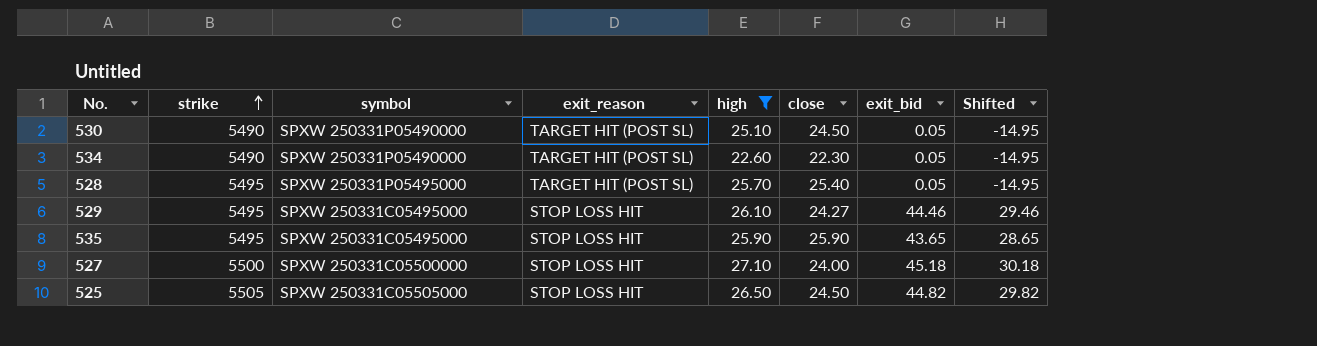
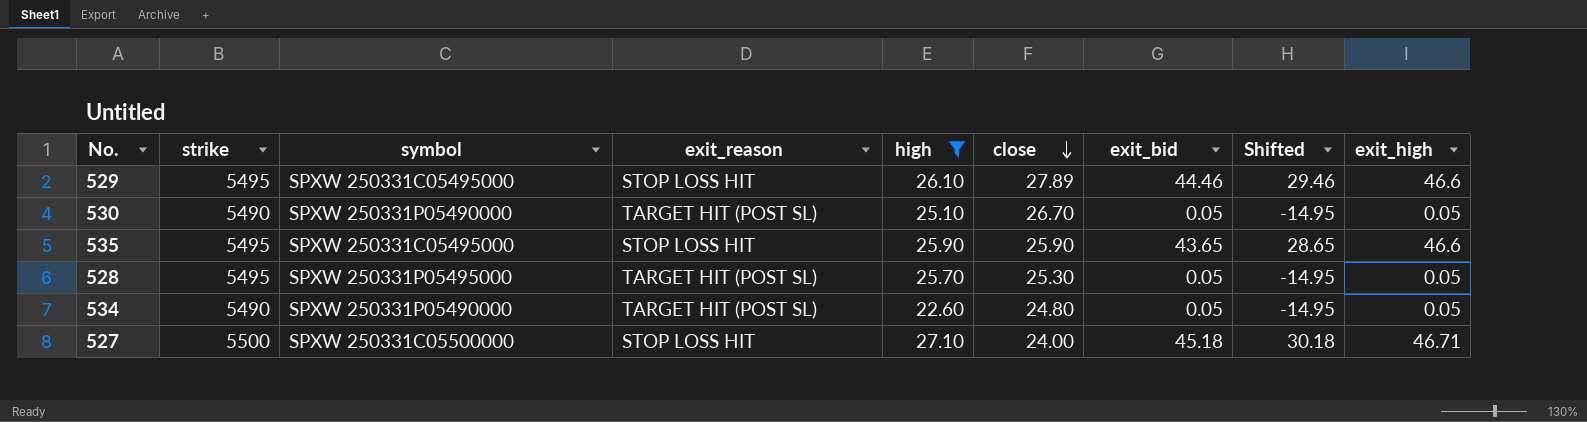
row order: strike ascending -> close descending
column exit_high | position: none -> 9
row 525: 5505 | SPXW 250331C05505000 | STOP LOSS HIT | 26.50 | 24.50 | 44.82 | 29.82 -> none
529 | close: 24.27 -> 27.89
530 | close: 24.50 -> 26.70
528 | close: 25.40 -> 25.30
534 | close: 22.30 -> 24.80

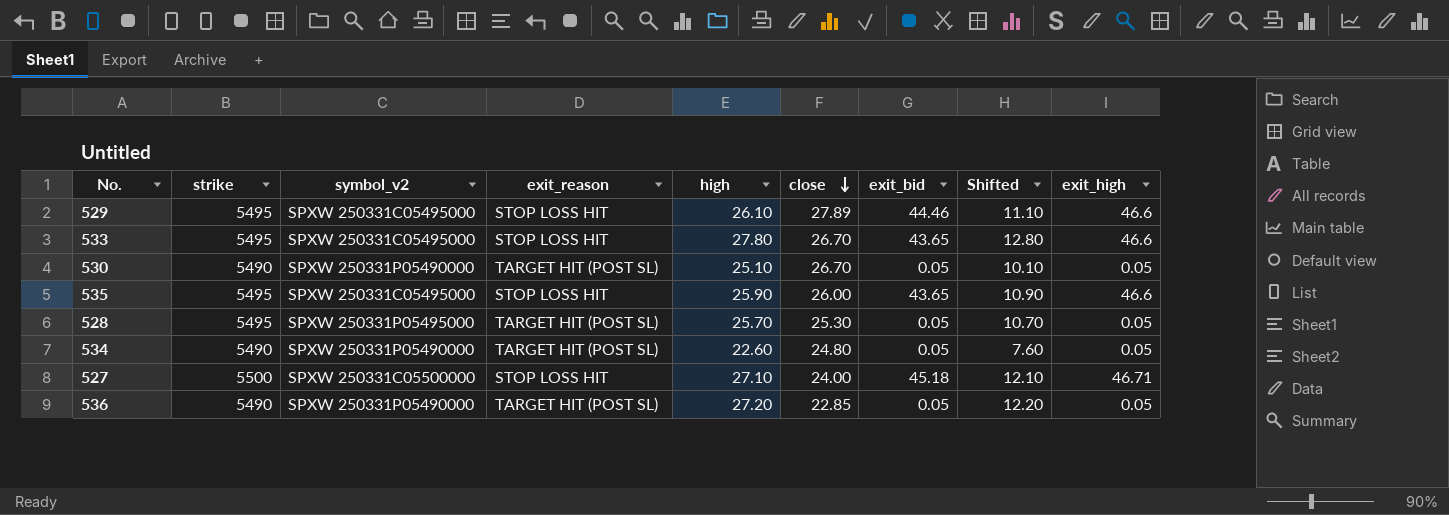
filter: high <= 27.10 -> none
column name: symbol -> symbol_v2
column Shifted | formula: [exit_bid] - 15 -> [high] - 15
535 | close: 25.90 -> 26.00

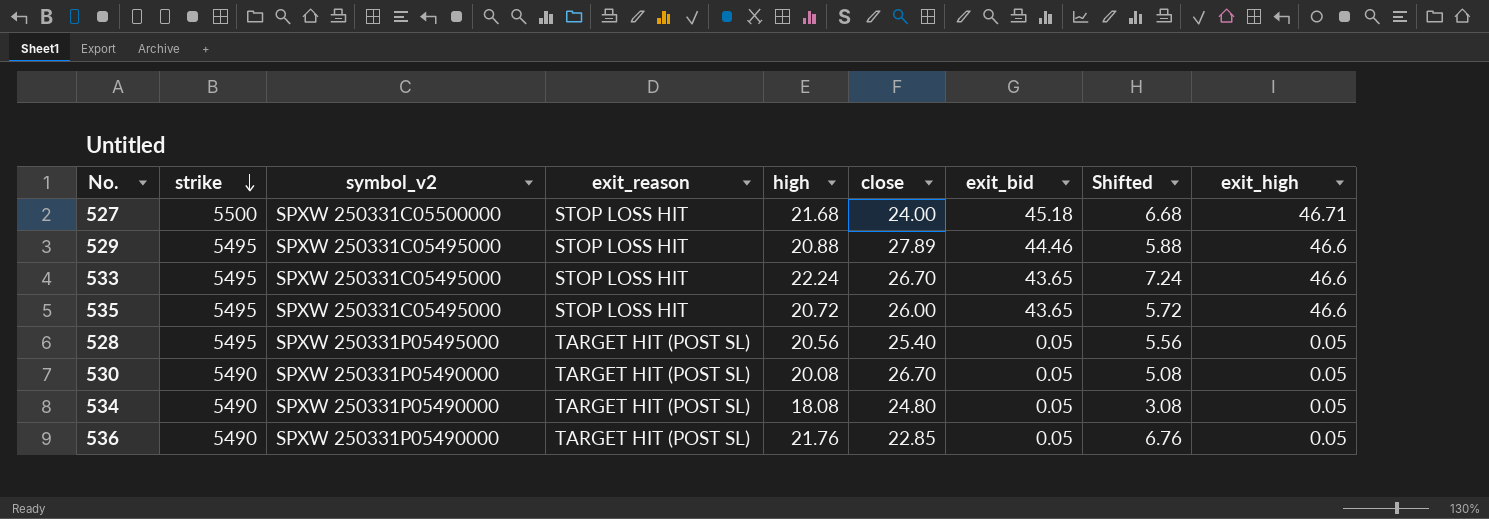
row order: close descending -> strike descending
527 | high: 27.10 -> 21.68
527 | Shifted: 12.10 -> 6.68
529 | high: 26.10 -> 20.88
529 | Shifted: 11.10 -> 5.88
533 | high: 27.80 -> 22.24
533 | Shifted: 12.80 -> 7.24
535 | high: 25.90 -> 20.72
535 | Shifted: 10.90 -> 5.72
528 | high: 25.70 -> 20.56
528 | close: 25.30 -> 25.40
528 | Shifted: 10.70 -> 5.56
530 | high: 25.10 -> 20.08
530 | Shifted: 10.10 -> 5.08
534 | high: 22.60 -> 18.08
534 | Shifted: 7.60 -> 3.08
536 | high: 27.20 -> 21.76
536 | Shifted: 12.20 -> 6.76

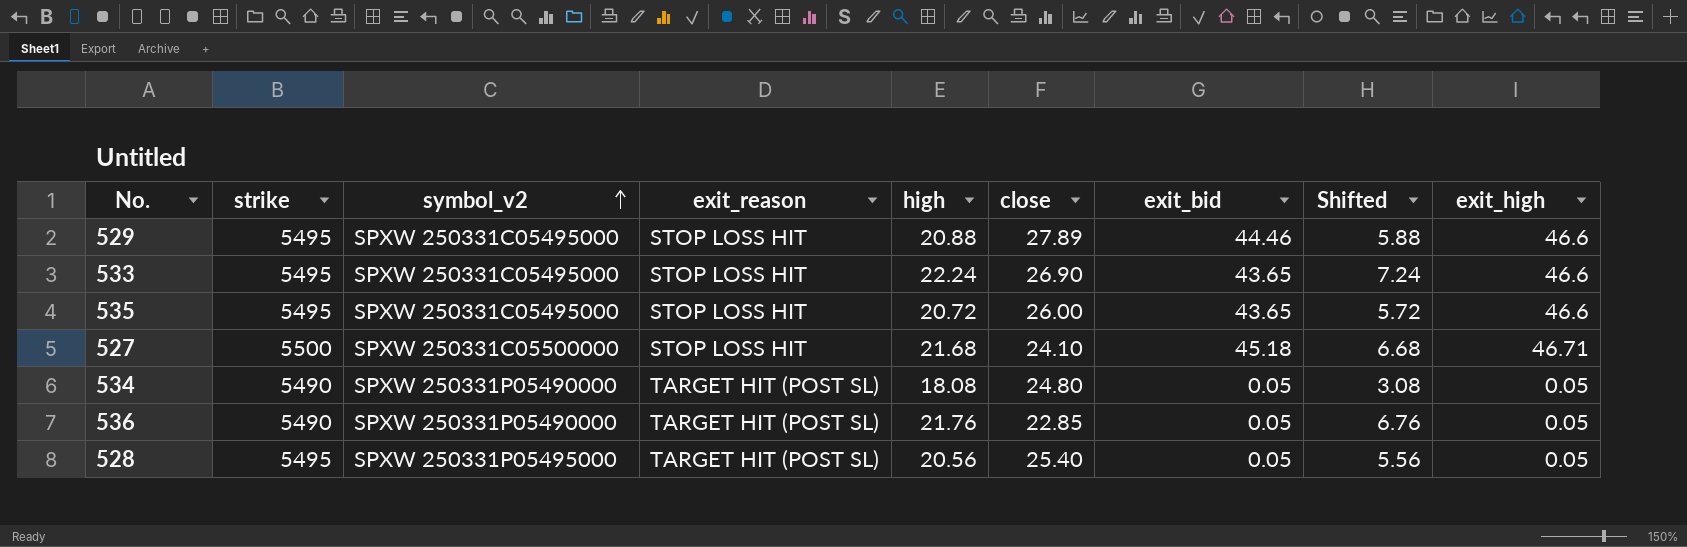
row order: strike descending -> symbol_v2 ascending
row 530: 5490 | SPXW 250331P05490000 | TARGET HIT (POST SL) | 20.08 | 26.70 | 0.05 | 5.08 | 0.05 -> none
533 | close: 26.70 -> 26.90
527 | close: 24.00 -> 24.10

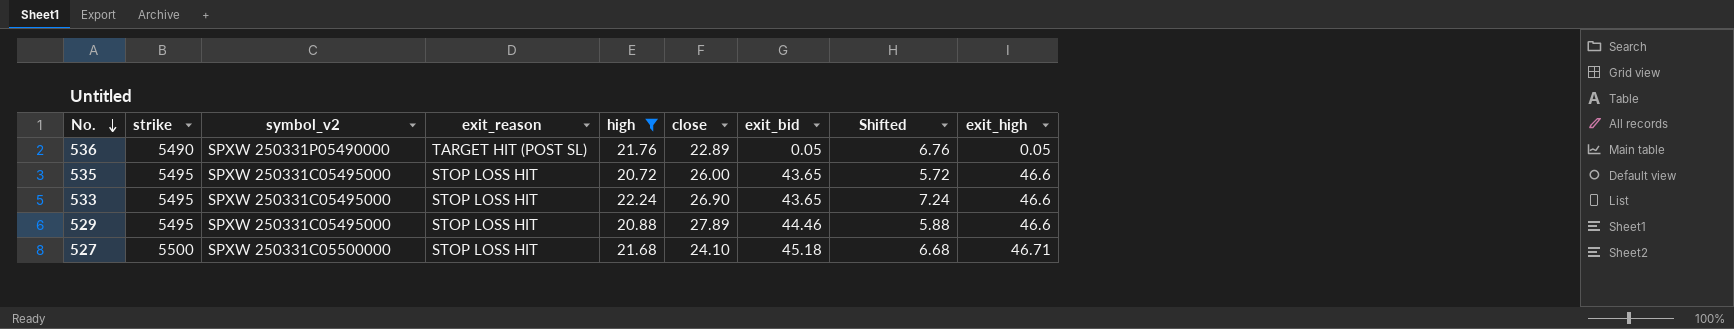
filter: none -> high >= 20.72
row order: symbol_v2 ascending -> No. descending
536 | close: 22.85 -> 22.89

